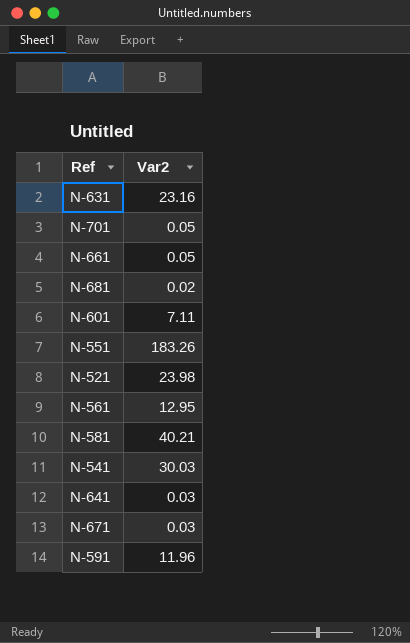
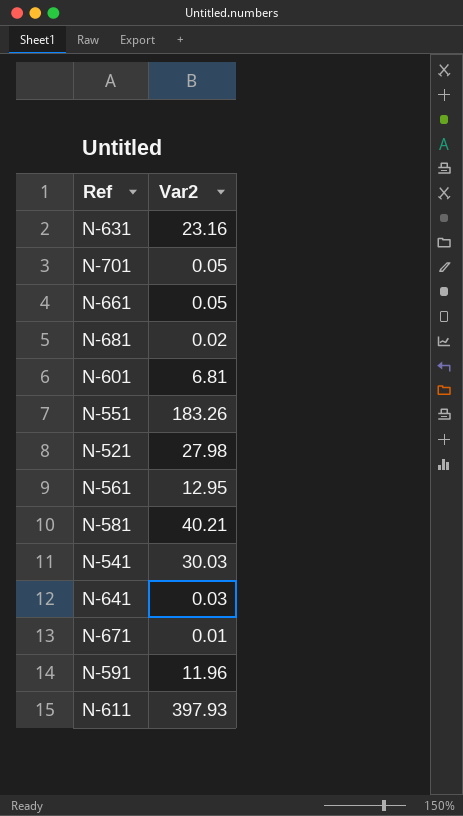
N-601 | Var2: 7.11 -> 6.81
N-521 | Var2: 23.98 -> 27.98
N-671 | Var2: 0.03 -> 0.01
row N-611: none -> 397.93

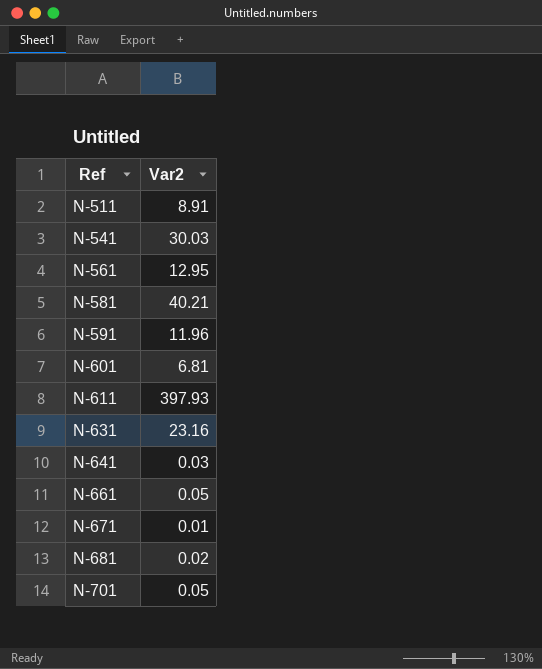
row order: none -> Ref ascending
row N-551: 183.26 -> none
row N-521: 27.98 -> none
row N-511: none -> 8.91

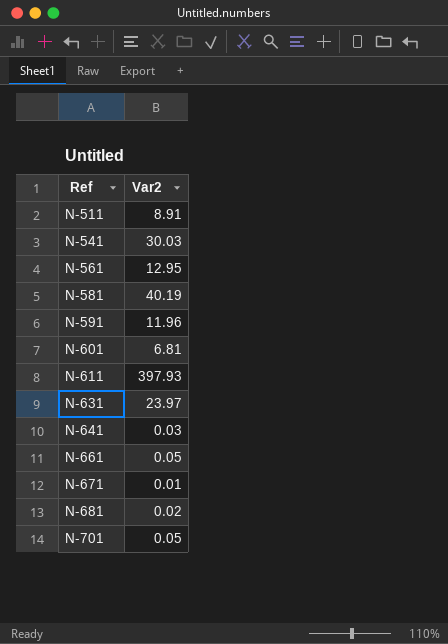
N-581 | Var2: 40.21 -> 40.19
N-631 | Var2: 23.16 -> 23.97

